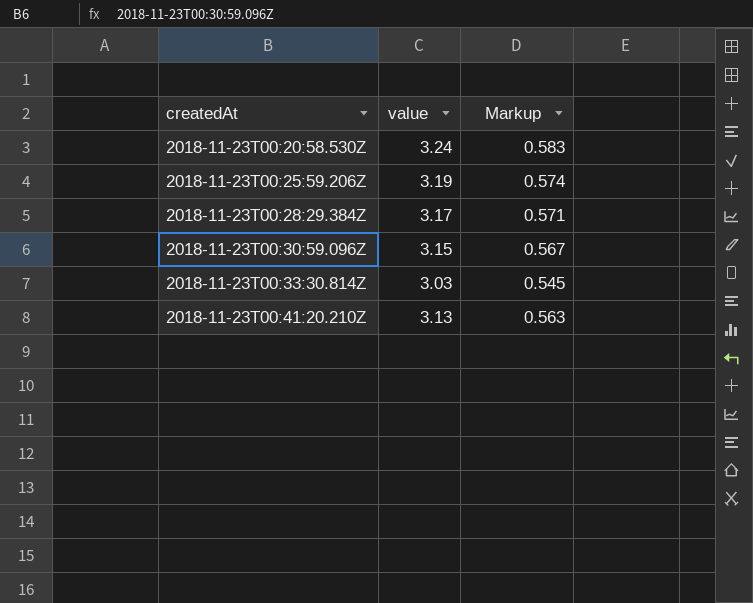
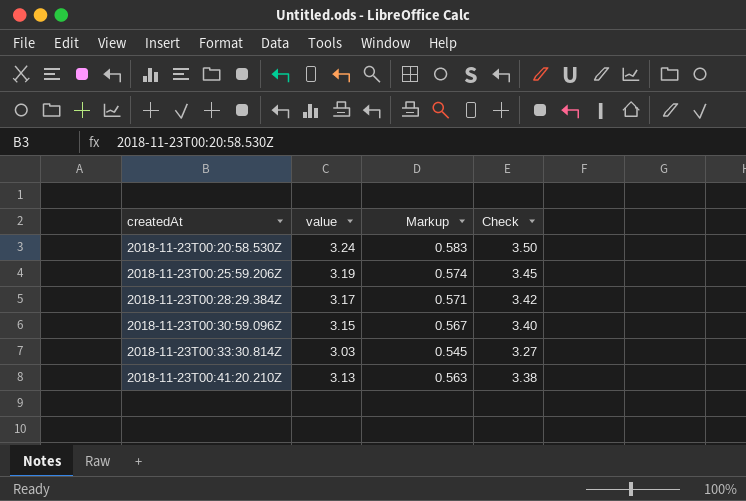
column Check | formula: none -> [value] * 1.08

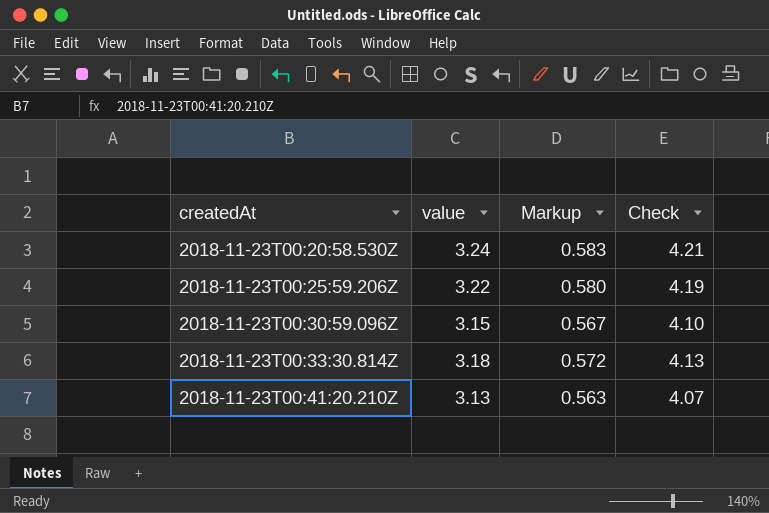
column Check | formula: [value] * 1.08 -> [value] * 1.3
row 2018-11-23T00:28:29.384Z: 3.17 | 0.571 | 3.42 -> none
2018-11-23T00:25:59.206Z | value: 3.19 -> 3.22
2018-11-23T00:25:59.206Z | Markup: 0.574 -> 0.580
2018-11-23T00:33:30.814Z | value: 3.03 -> 3.18
2018-11-23T00:33:30.814Z | Markup: 0.545 -> 0.572

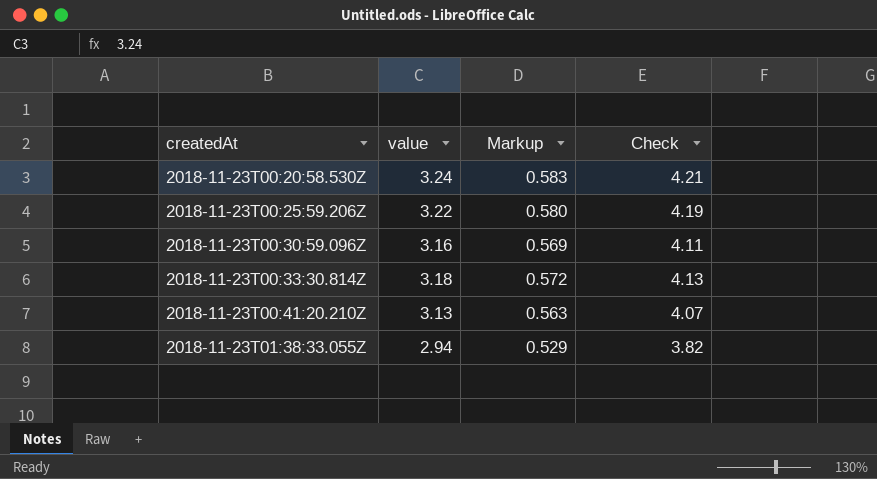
2018-11-23T00:30:59.096Z | value: 3.15 -> 3.16
2018-11-23T00:30:59.096Z | Markup: 0.567 -> 0.569
2018-11-23T00:30:59.096Z | Check: 4.10 -> 4.11
row 2018-11-23T01:38:33.055Z: none -> 2.94 | 0.529 | 3.82

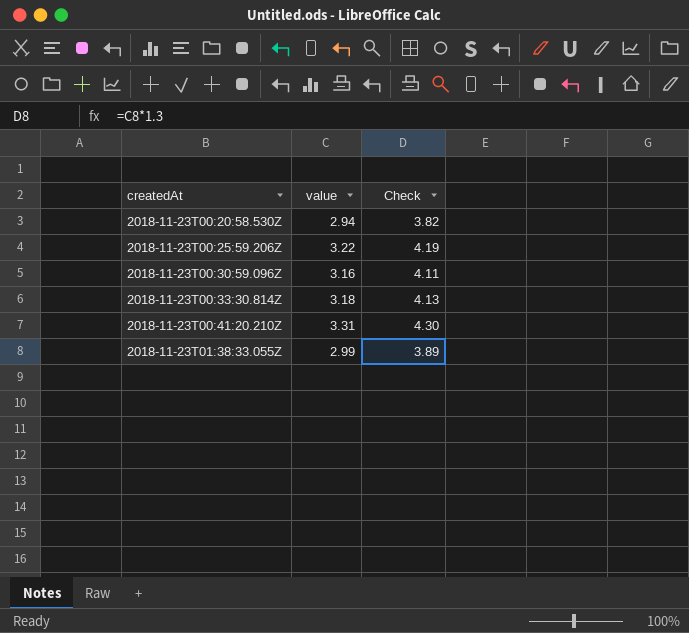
column Markup | formula: [value] * 0.18 -> none
2018-11-23T00:20:58.530Z | value: 3.24 -> 2.94
2018-11-23T00:20:58.530Z | Check: 4.21 -> 3.82
2018-11-23T00:41:20.210Z | value: 3.13 -> 3.31
2018-11-23T00:41:20.210Z | Check: 4.07 -> 4.30
2018-11-23T01:38:33.055Z | value: 2.94 -> 2.99
2018-11-23T01:38:33.055Z | Check: 3.82 -> 3.89

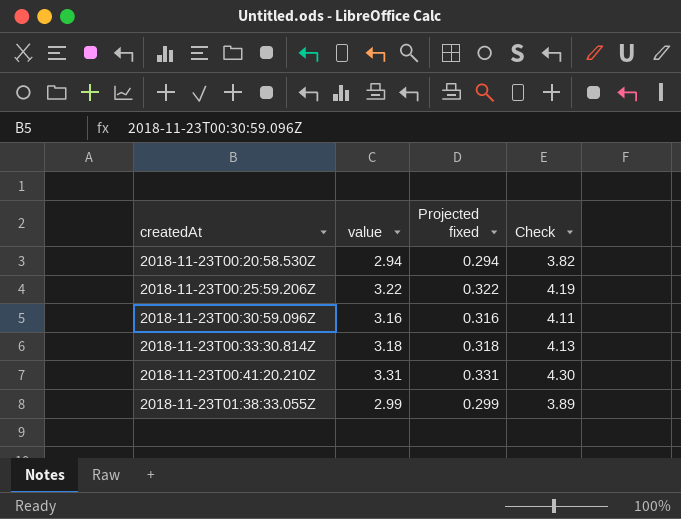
column Projected fixed | formula: none -> [value] * 0.1

